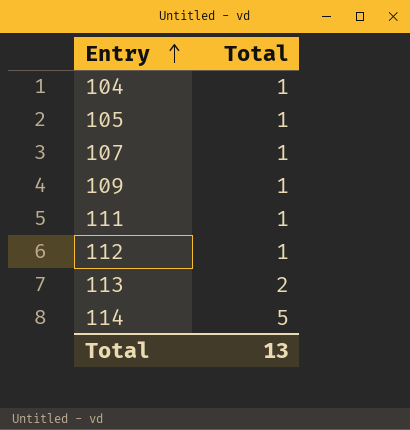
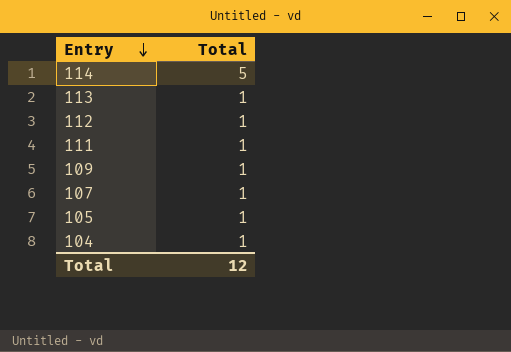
row order: Entry ascending -> Entry descending
113 | Total: 2 -> 1
Total | Total: 13 -> 12

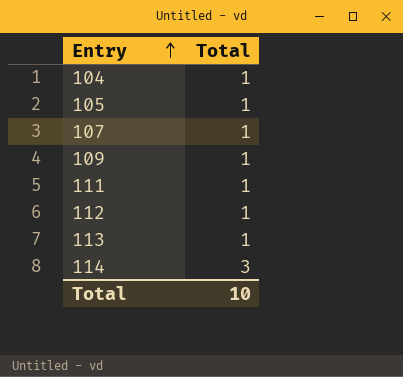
row order: Entry descending -> Entry ascending
114 | Total: 5 -> 3
Total | Total: 12 -> 10

